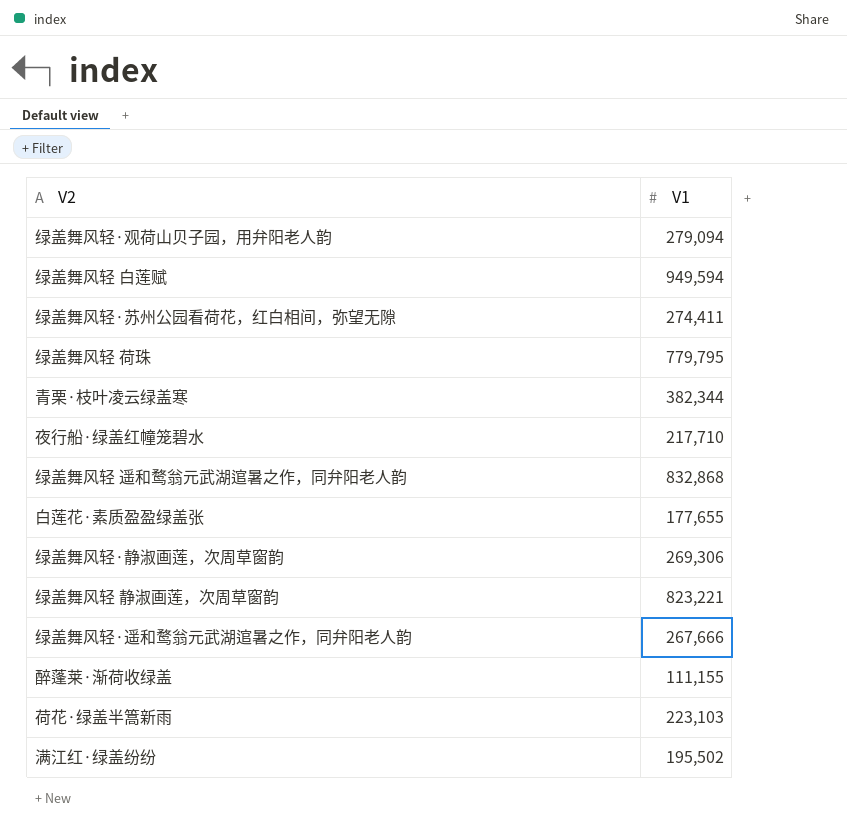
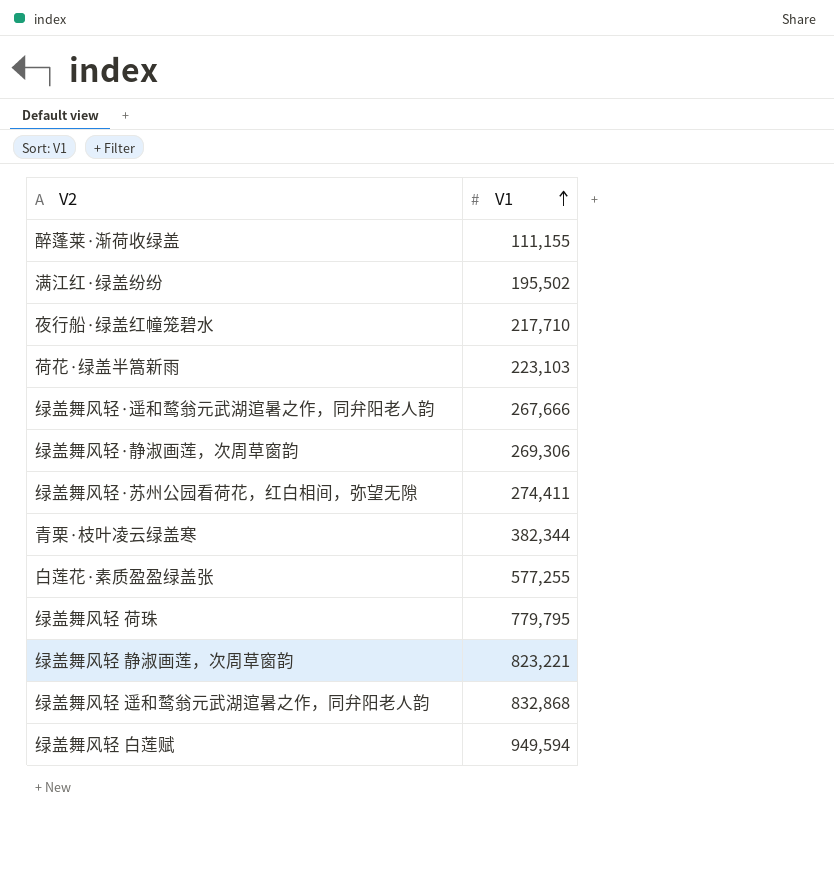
row order: none -> V1 ascending
row 绿盖舞风轻·观荷山贝子园，用弁阳老人韵: 279,094 -> none
白莲花·素质盈盈绿盖张 | V1: 177,655 -> 577,255

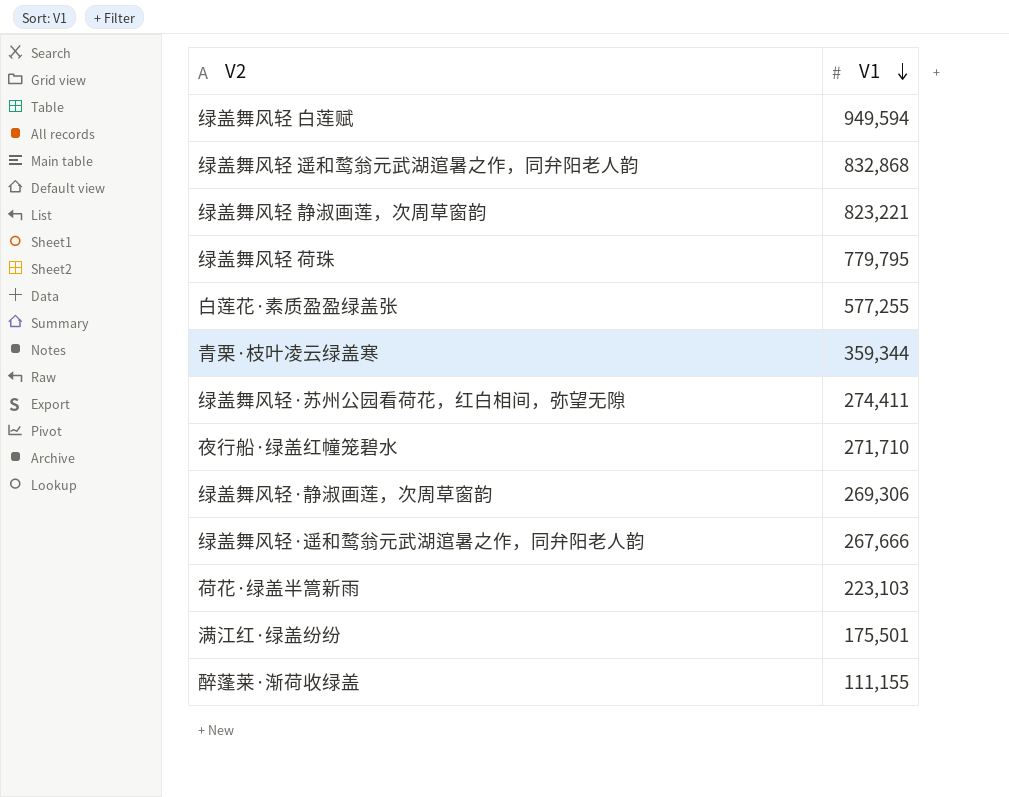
row order: V1 ascending -> V1 descending
青栗·枝叶凌云绿盖寒 | V1: 382,344 -> 359,344
夜行船·绿盖红幢笼碧水 | V1: 217,710 -> 271,710
满江红·绿盖纷纷 | V1: 195,502 -> 175,501

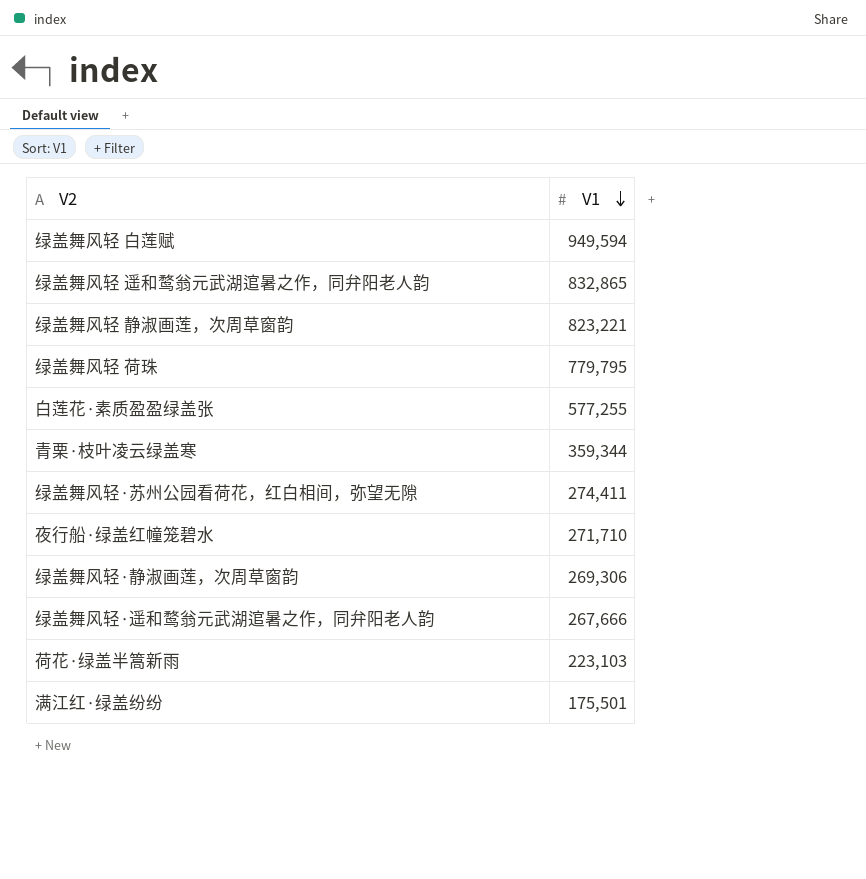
row 醉蓬莱·渐荷收绿盖: 111,155 -> none
绿盖舞风轻 遥和鹜翁元武湖逭暑之作，同弁阳老人韵 | V1: 832,868 -> 832,865

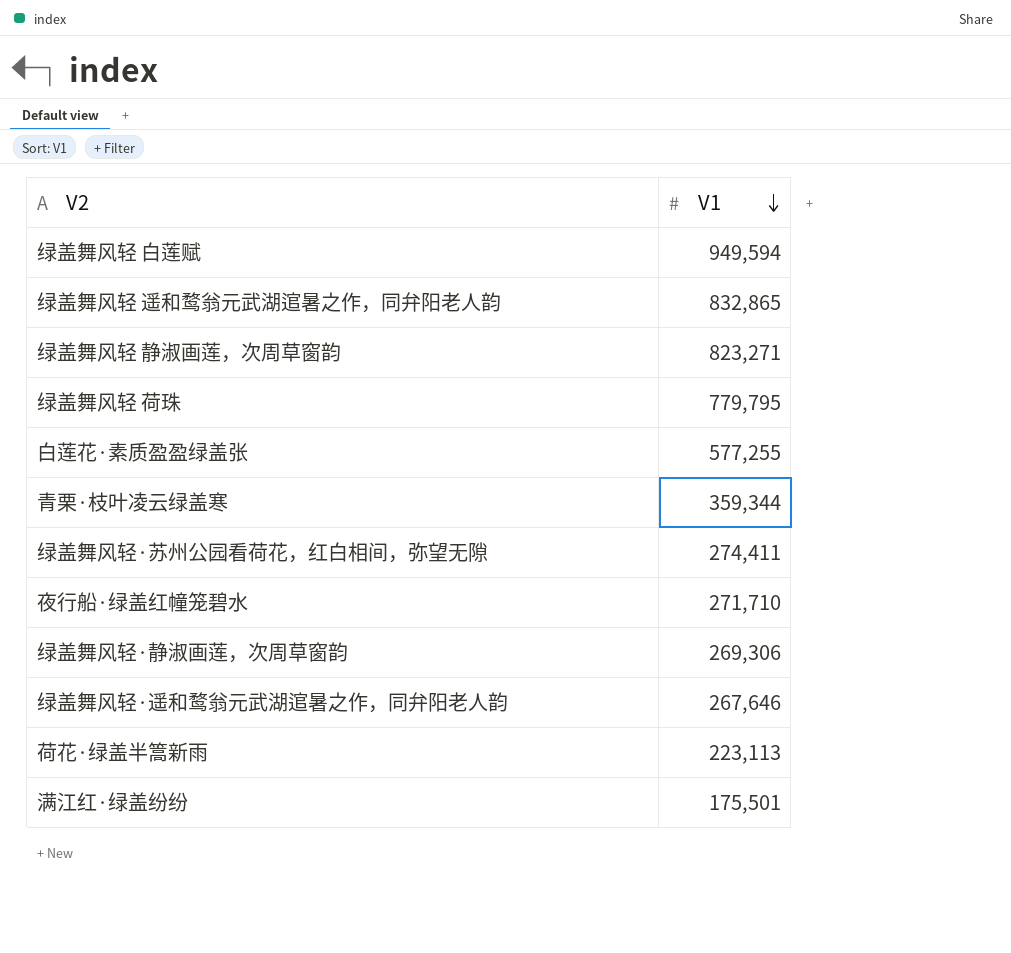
绿盖舞风轻 静淑画莲，次周草窗韵 | V1: 823,221 -> 823,271
绿盖舞风轻·遥和鹜翁元武湖逭暑之作，同弁阳老人韵 | V1: 267,666 -> 267,646
荷花·绿盖半篙新雨 | V1: 223,103 -> 223,113

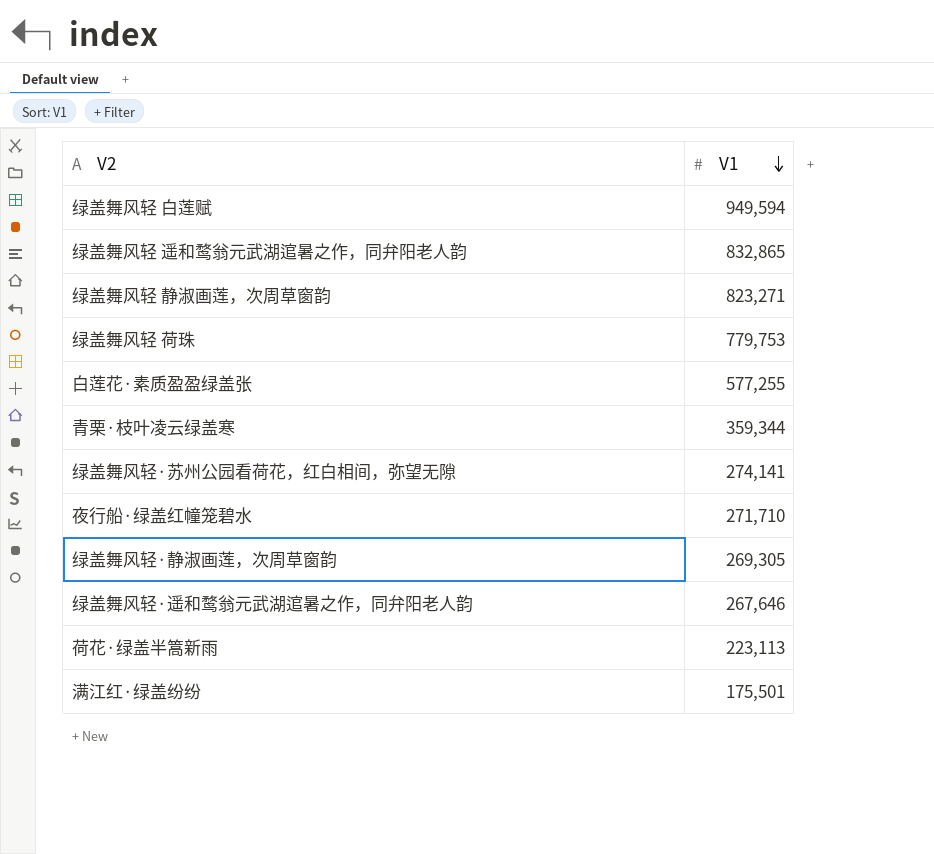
绿盖舞风轻 荷珠 | V1: 779,795 -> 779,753
绿盖舞风轻·苏州公园看荷花，红白相间，弥望无隙 | V1: 274,411 -> 274,141
绿盖舞风轻·静淑画莲，次周草窗韵 | V1: 269,306 -> 269,305

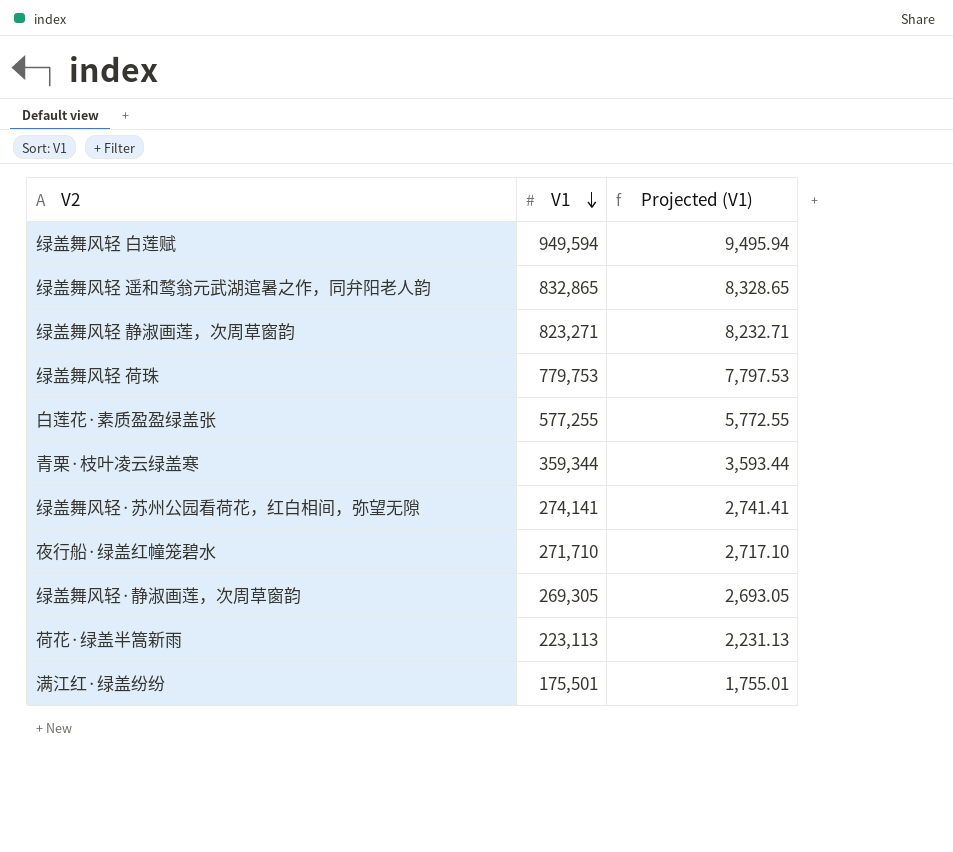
column Projected (V1) | formula: none -> [V1] * 0.01
row 绿盖舞风轻·遥和鹜翁元武湖逭暑之作，同弁阳老人韵: 267,646 -> none

